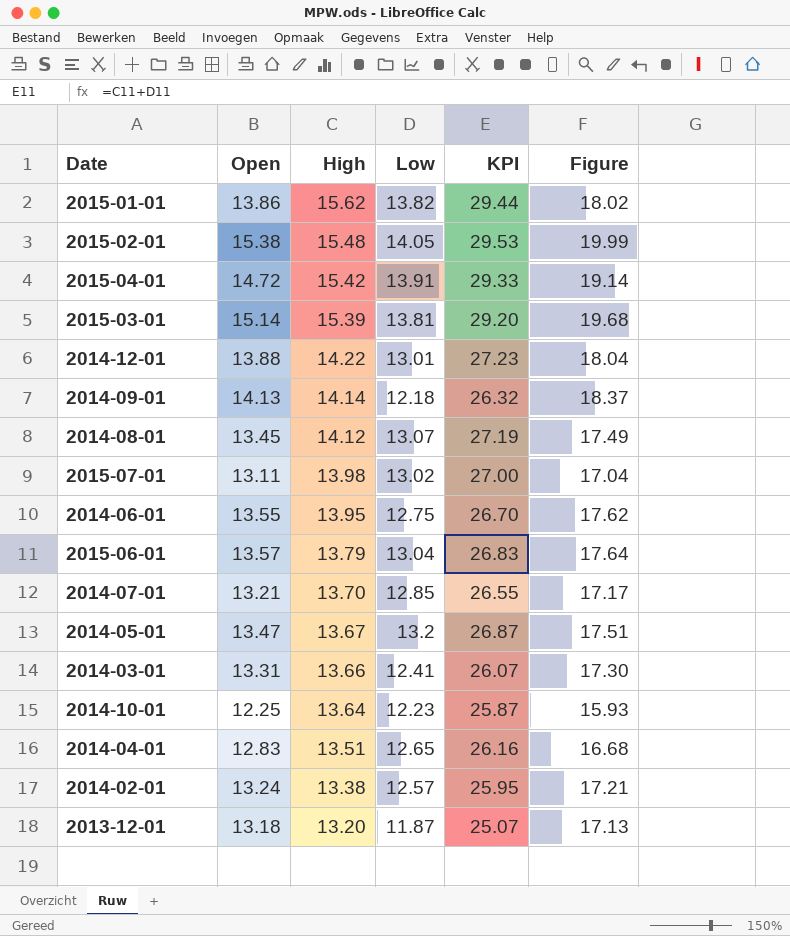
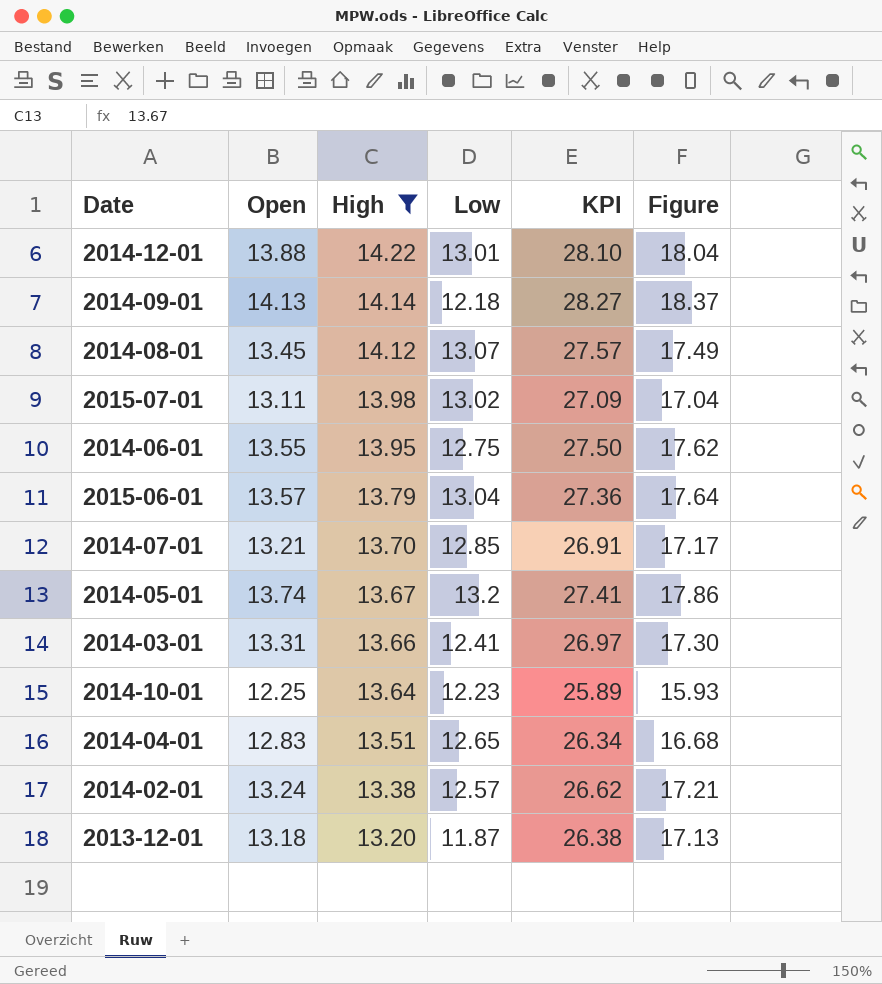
filter: none -> High <= 14.22
column KPI | formula: [High] + [Low] -> [Open] + [High]
2014-05-01 | Open: 13.47 -> 13.74
2014-05-01 | Figure: 17.51 -> 17.86

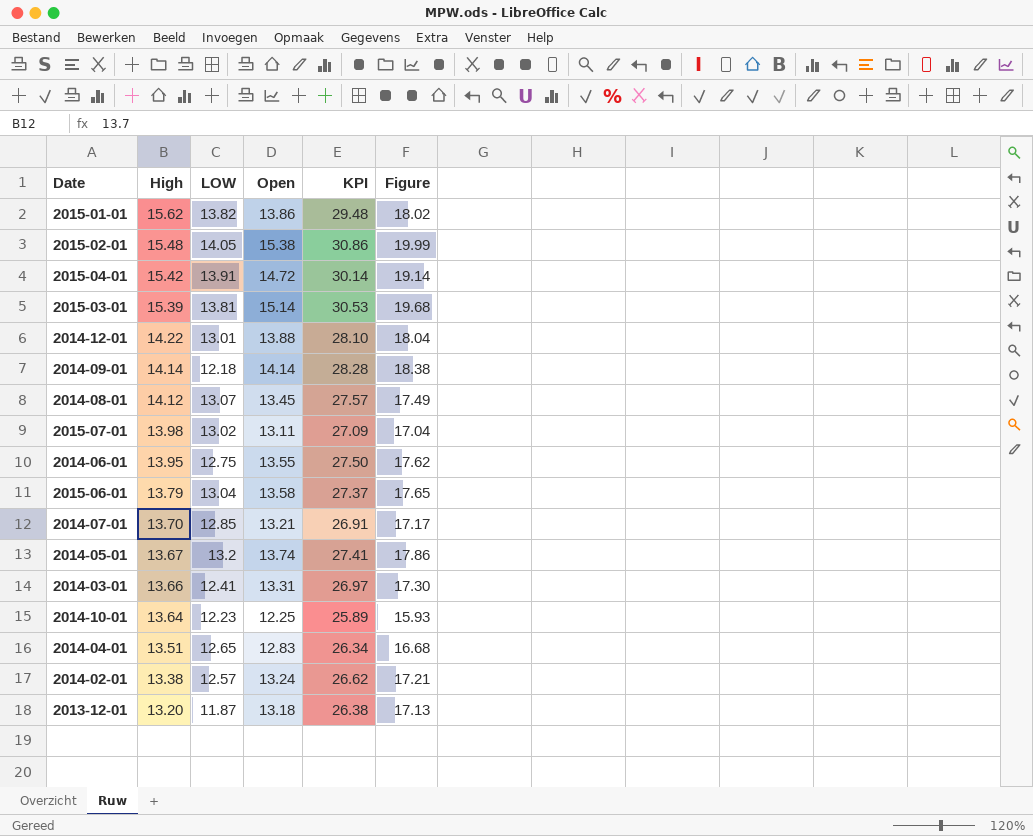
filter: High <= 14.22 -> none
column name: Low -> LOW
column Open | position: 2 -> 4
2014-09-01 | Open: 14.13 -> 14.14
2014-09-01 | KPI: 28.27 -> 28.28
2014-09-01 | Figure: 18.37 -> 18.38
2015-06-01 | Open: 13.57 -> 13.58
2015-06-01 | KPI: 27.36 -> 27.37
2015-06-01 | Figure: 17.64 -> 17.65

